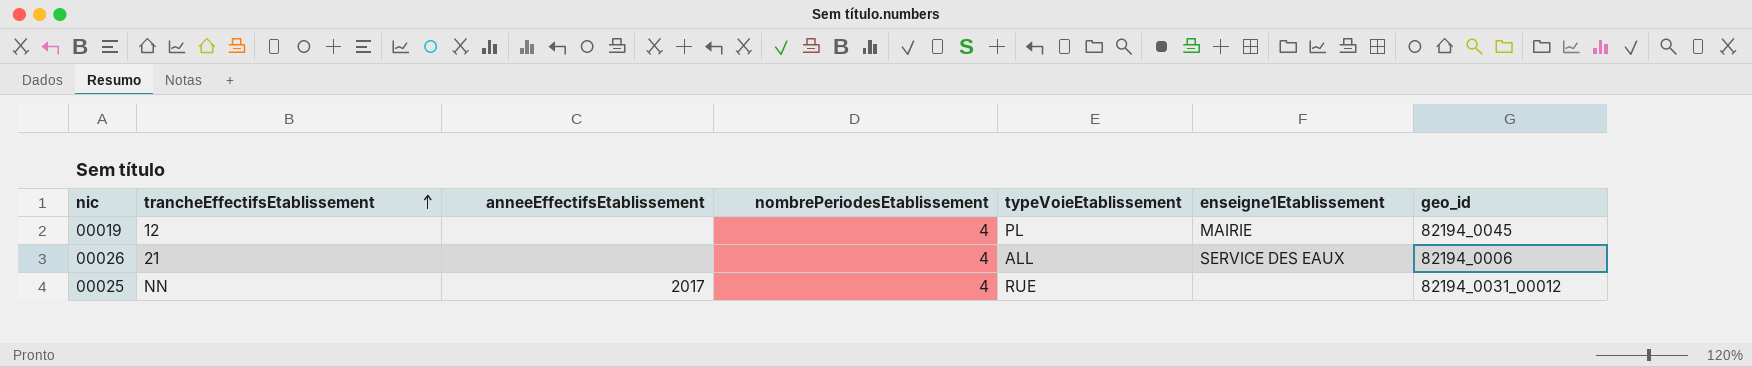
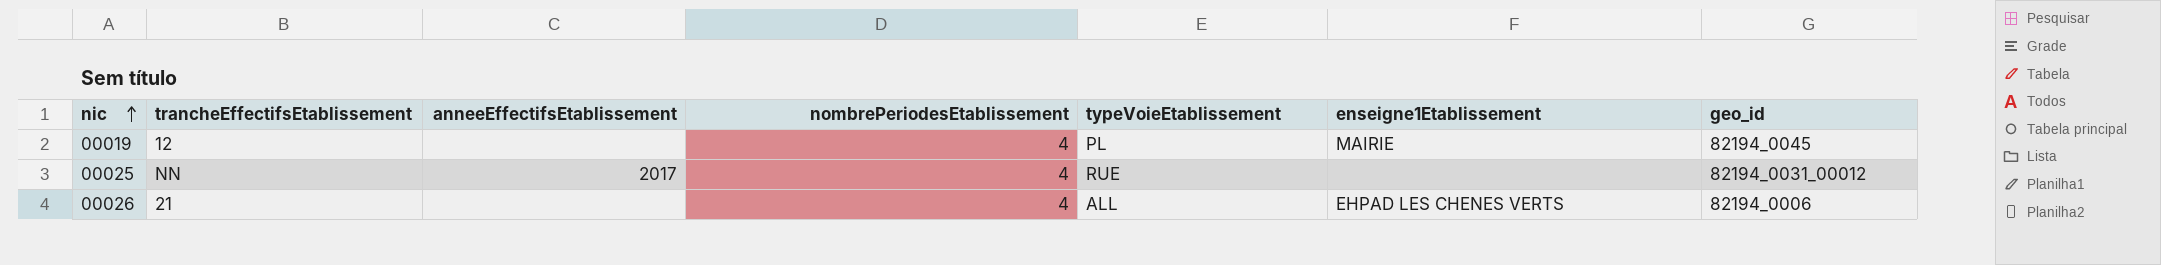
row order: trancheEffectifsEtablissement ascending -> nic ascending
00026 | enseigne1Etablissement: SERVICE DES EAUX -> EHPAD LES CHENES VERTS

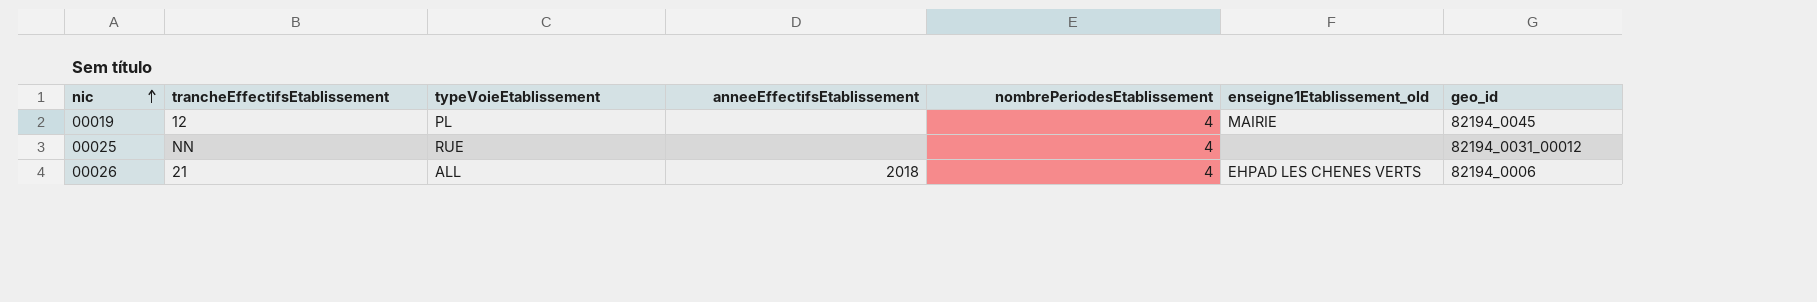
column typeVoieEtablissement | position: 5 -> 3
column name: enseigne1Etablissement -> enseigne1Etablissement_old
00025 | anneeEffectifsEtablissement: 2017 -> none
00026 | anneeEffectifsEtablissement: none -> 2018

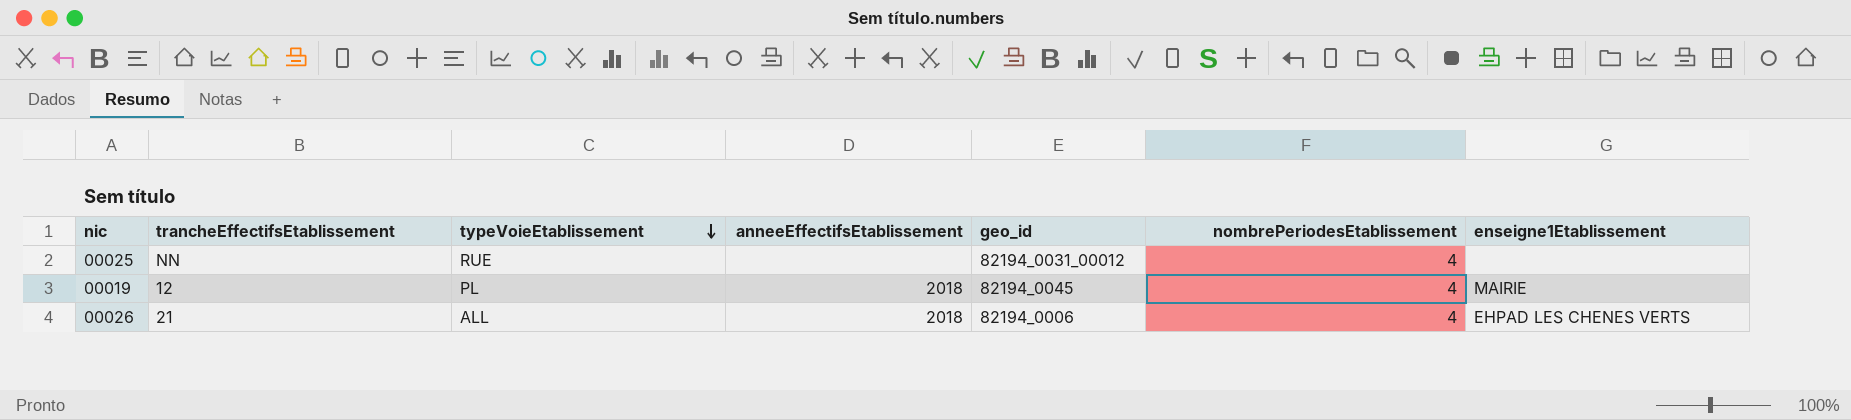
row order: nic ascending -> typeVoieEtablissement descending
column geo_id | position: 7 -> 5
column name: enseigne1Etablissement_old -> enseigne1Etablissement
00019 | anneeEffectifsEtablissement: none -> 2018

